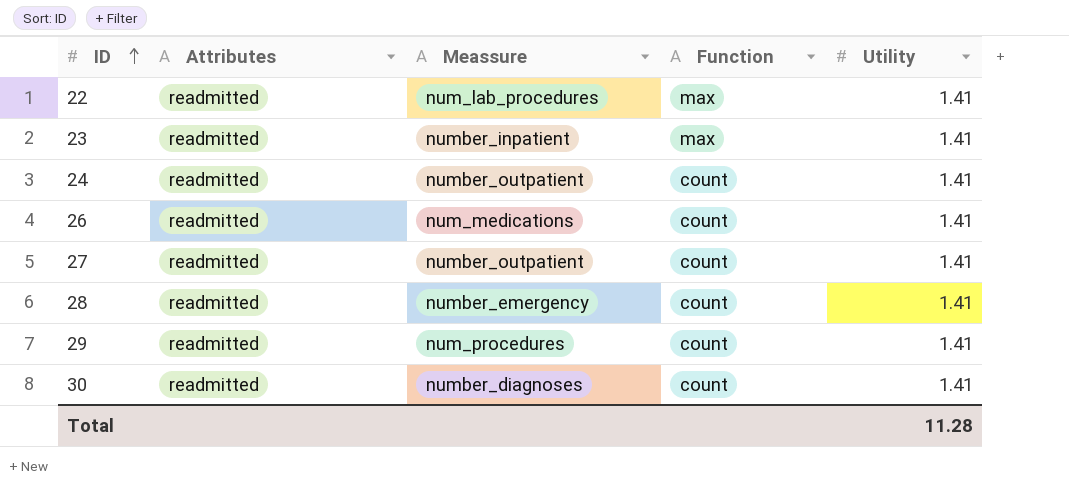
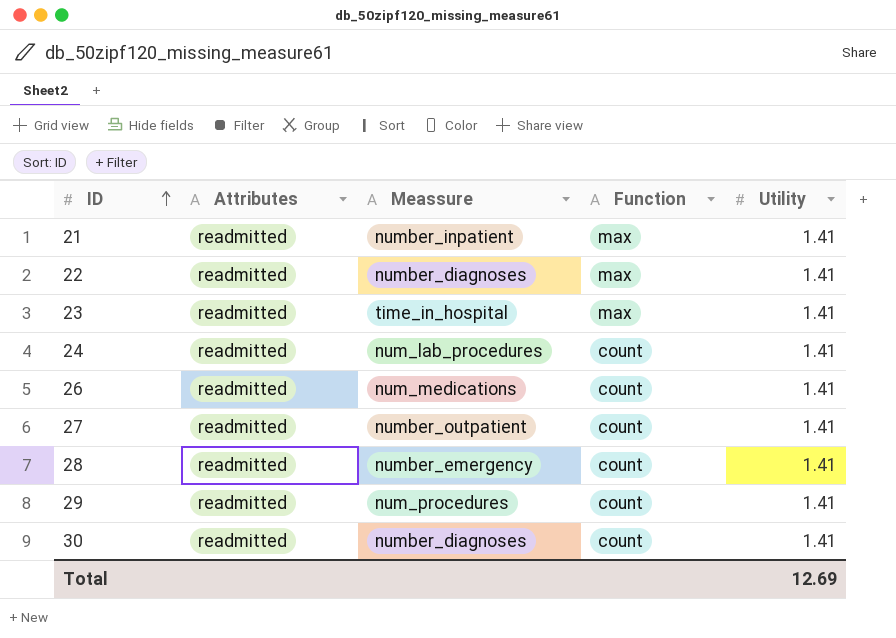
row 21: none -> readmitted | number_inpatient | max | 1.41
22 | Meassure: num_lab_procedures -> number_diagnoses
23 | Meassure: number_inpatient -> time_in_hospital
24 | Meassure: number_outpatient -> num_lab_procedures
Total | Utility: 11.28 -> 12.69

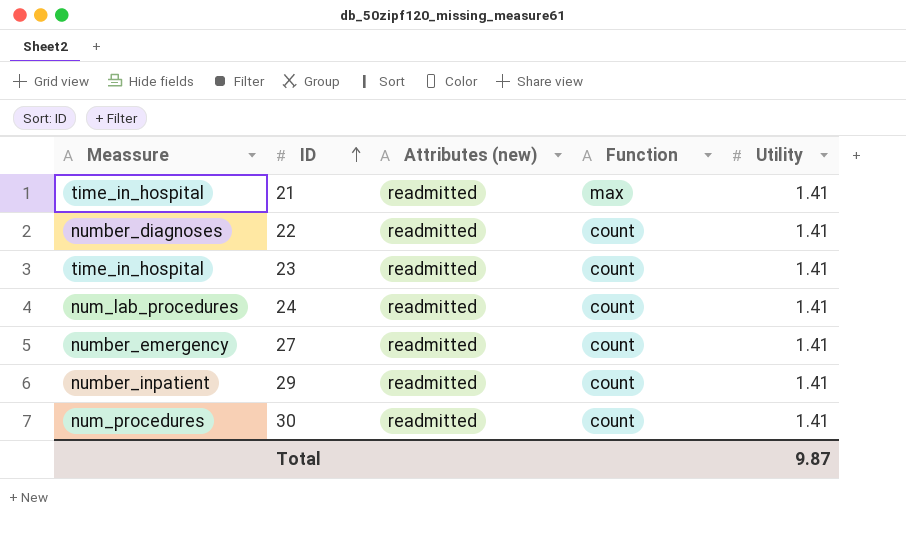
column Meassure | position: 3 -> 1
column name: Attributes -> Attributes (new)
row 26: readmitted | num_medications | count | 1.41 -> none
row 28: readmitted | number_emergency | count | 1.41 -> none
21 | Meassure: number_inpatient -> time_in_hospital
22 | Function: max -> count
23 | Function: max -> count
27 | Meassure: number_outpatient -> number_emergency
29 | Meassure: num_procedures -> number_inpatient
30 | Meassure: number_diagnoses -> num_procedures
Total | Utility: 12.69 -> 9.87

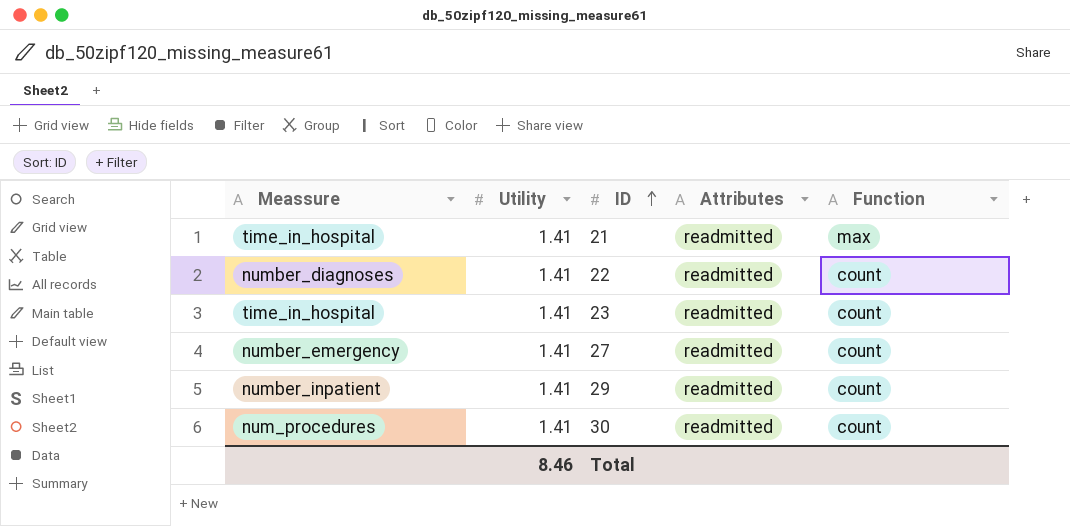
column Utility | position: 5 -> 2
column name: Attributes (new) -> Attributes
row 24: num_lab_procedures | readmitted | count | 1.41 -> none
Total | Utility: 9.87 -> 8.46

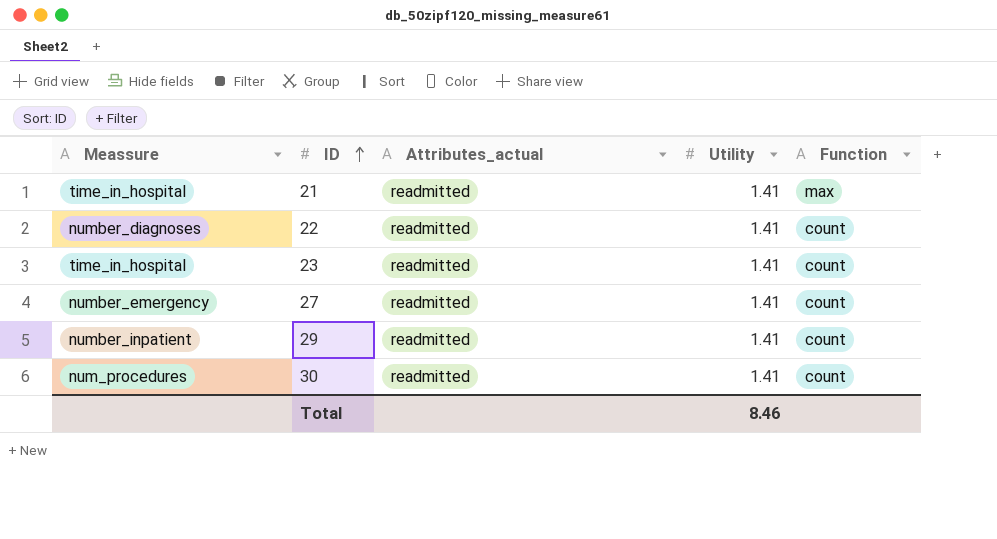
column name: Attributes -> Attributes_actual
column Utility | position: 2 -> 4

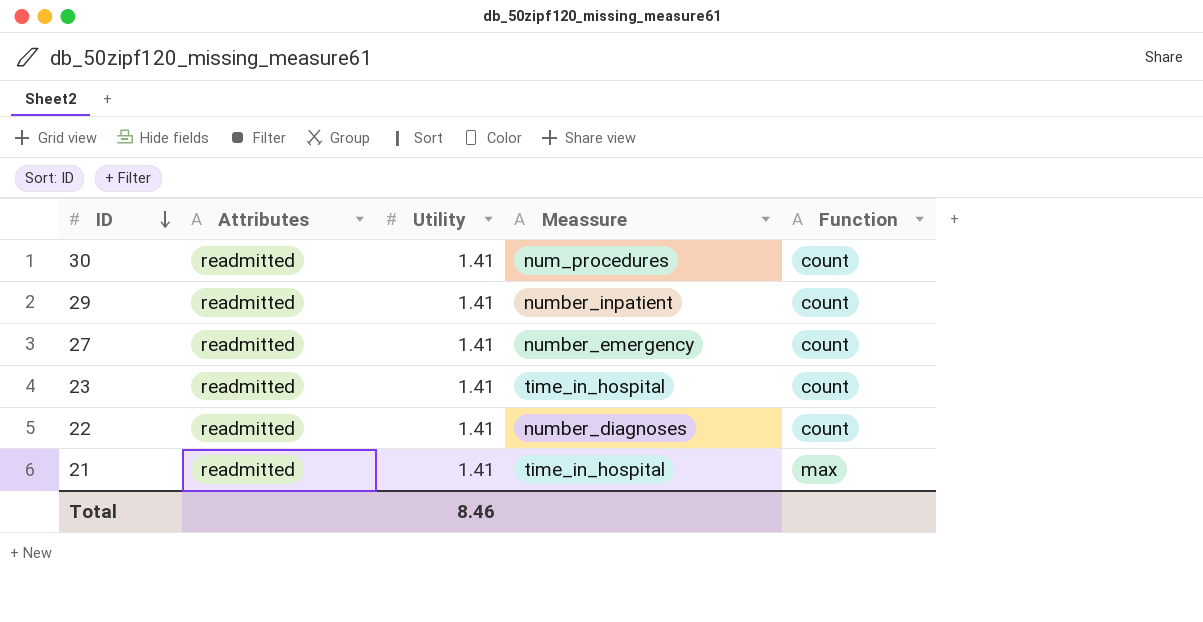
row order: ID ascending -> ID descending
column name: Attributes_actual -> Attributes
column Meassure | position: 1 -> 4

